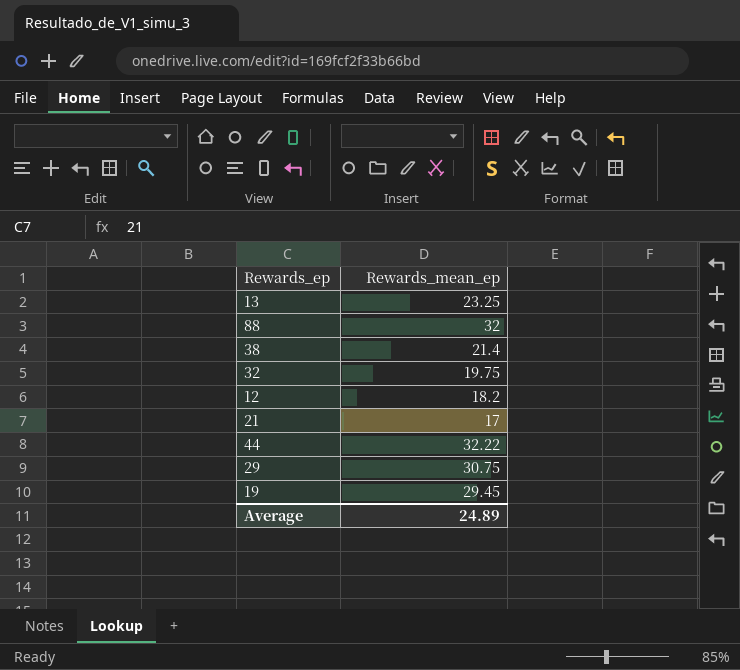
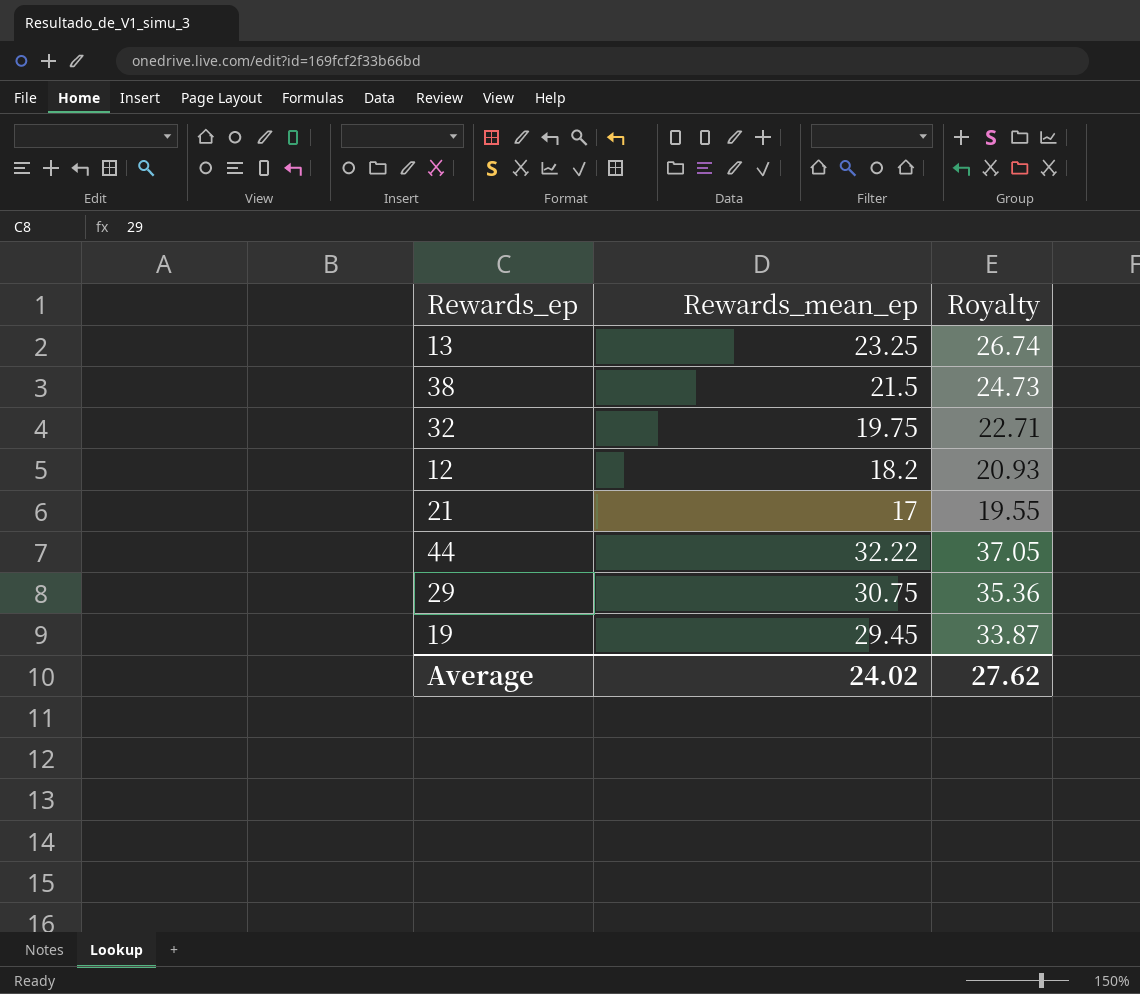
column Royalty | formula: none -> [Rewards_mean_ep] * 1.15
row 88: 32 -> none
38 | Rewards_mean_ep: 21.4 -> 21.5
Average | Rewards_mean_ep: 24.89 -> 24.02

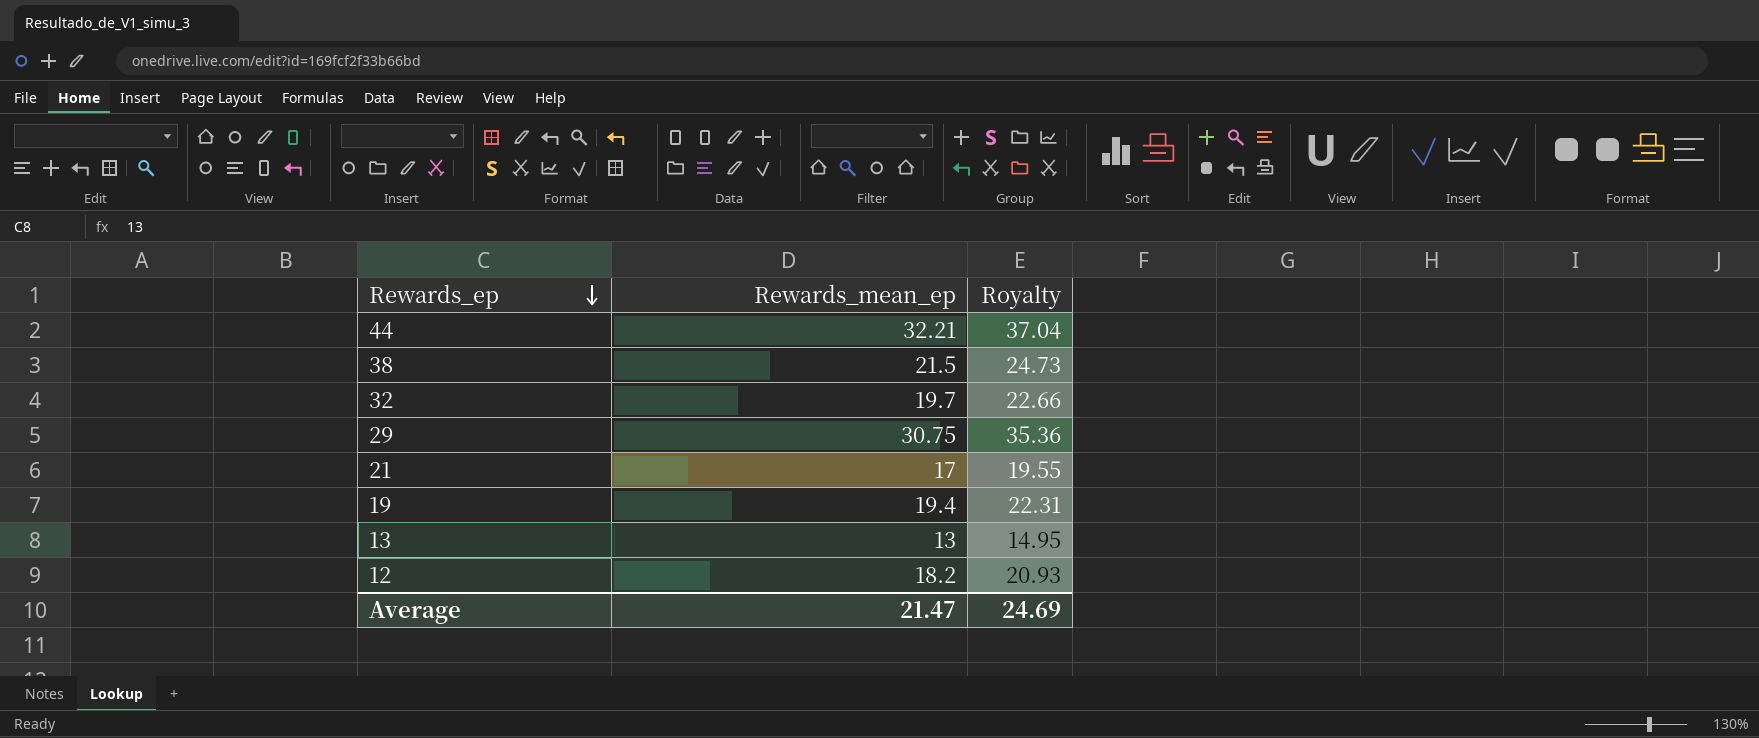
row order: none -> Rewards_ep descending
44 | Rewards_mean_ep: 32.22 -> 32.21
44 | Royalty: 37.05 -> 37.04
32 | Rewards_mean_ep: 19.75 -> 19.7
32 | Royalty: 22.71 -> 22.66
19 | Rewards_mean_ep: 29.45 -> 19.4
19 | Royalty: 33.87 -> 22.31
13 | Rewards_mean_ep: 23.25 -> 13
13 | Royalty: 26.74 -> 14.95
Average | Rewards_mean_ep: 24.02 -> 21.47
Average | Royalty: 27.62 -> 24.69

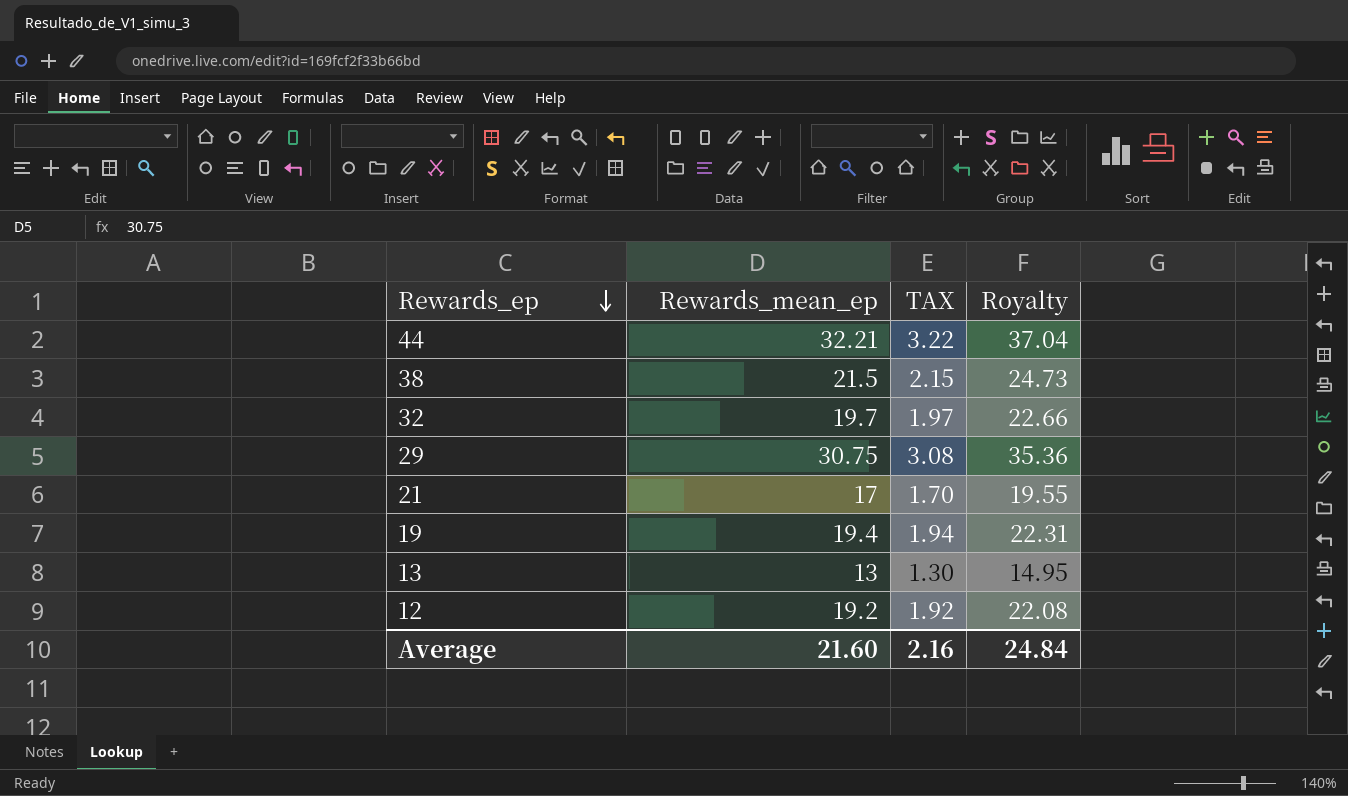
column TAX | formula: none -> [Rewards_mean_ep] * 0.1
12 | Rewards_mean_ep: 18.2 -> 19.2
12 | Royalty: 20.93 -> 22.08
Average | Rewards_mean_ep: 21.47 -> 21.60
Average | Royalty: 24.69 -> 24.84

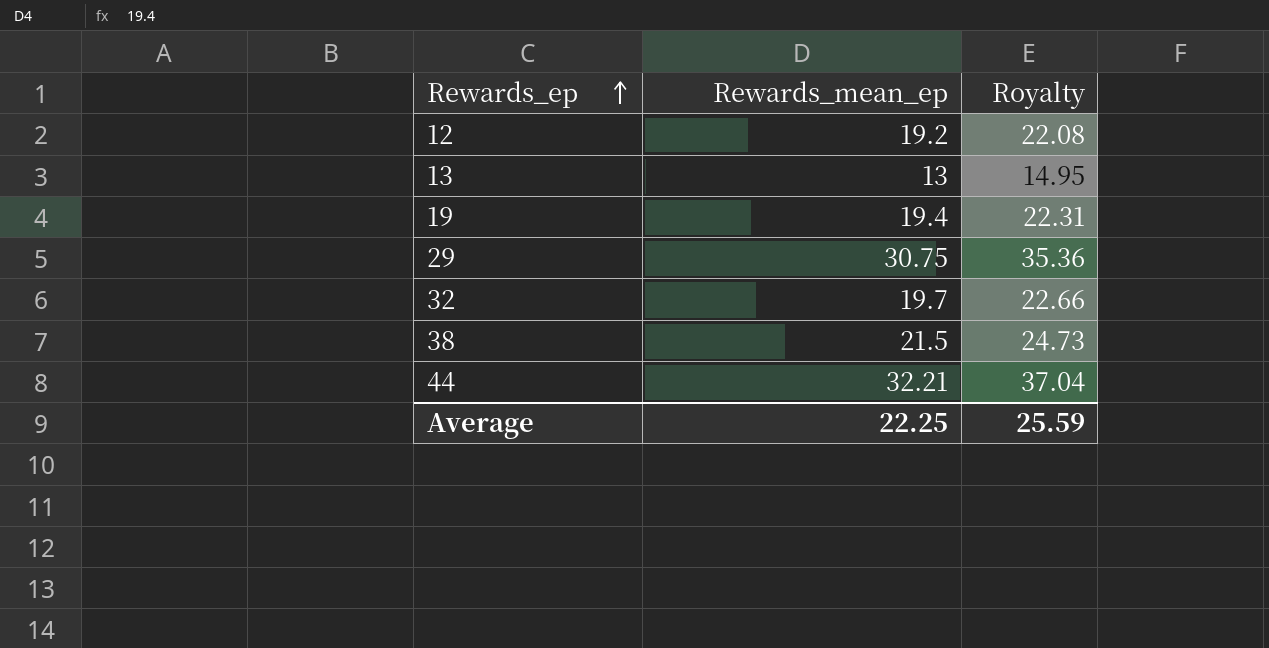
row order: Rewards_ep descending -> Rewards_ep ascending
column TAX | formula: [Rewards_mean_ep] * 0.1 -> none
row 21: 17 | 1.70 | 19.55 -> none
Average | Rewards_mean_ep: 21.60 -> 22.25
Average | Royalty: 24.84 -> 25.59

